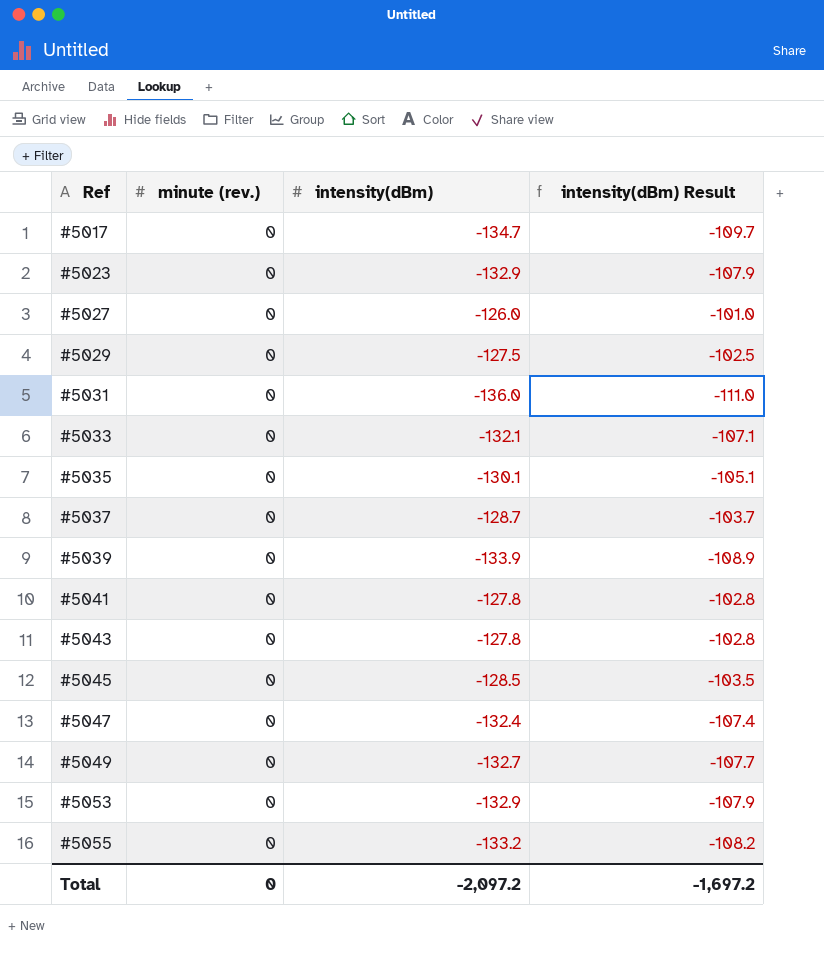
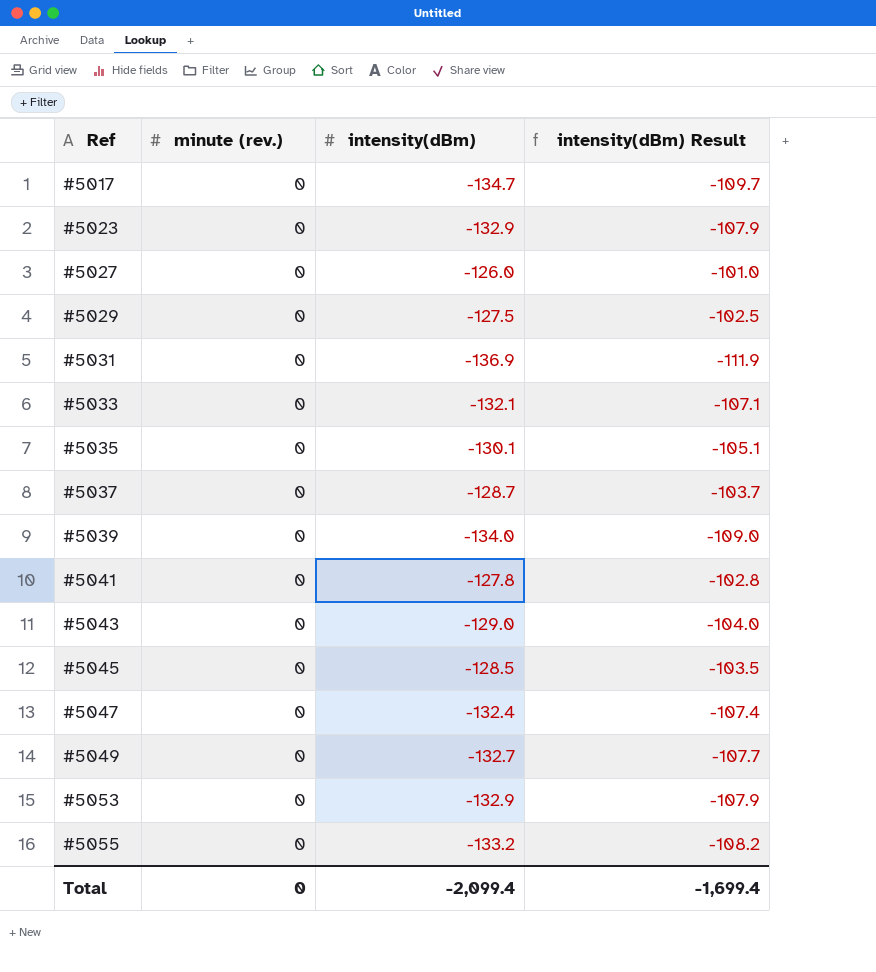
#5031 | intensity(dBm): -136.0 -> -136.9
#5031 | intensity(dBm) Result: -111.0 -> -111.9
#5039 | intensity(dBm): -133.9 -> -134.0
#5039 | intensity(dBm) Result: -108.9 -> -109.0
#5043 | intensity(dBm): -127.8 -> -129.0
#5043 | intensity(dBm) Result: -102.8 -> -104.0
Total | intensity(dBm): -2,097.2 -> -2,099.4
Total | intensity(dBm) Result: -1,697.2 -> -1,699.4

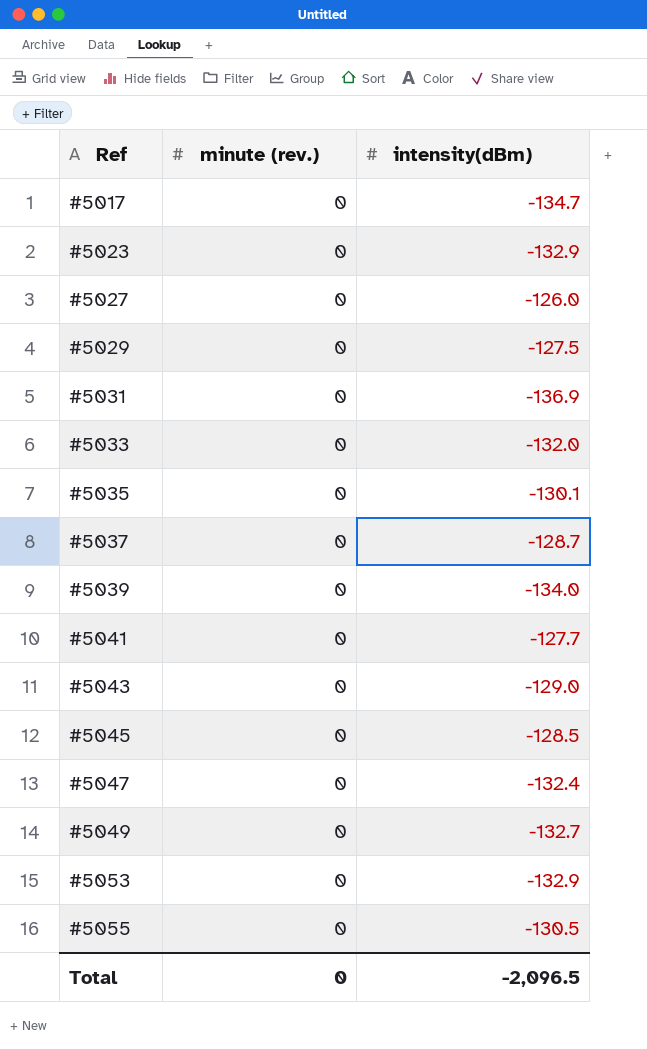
column intensity(dBm) Result | formula: [intensity(dBm)] + 25 -> none
#5033 | intensity(dBm): -132.1 -> -132.0
#5041 | intensity(dBm): -127.8 -> -127.7
#5055 | intensity(dBm): -133.2 -> -130.5
Total | intensity(dBm): -2,099.4 -> -2,096.5

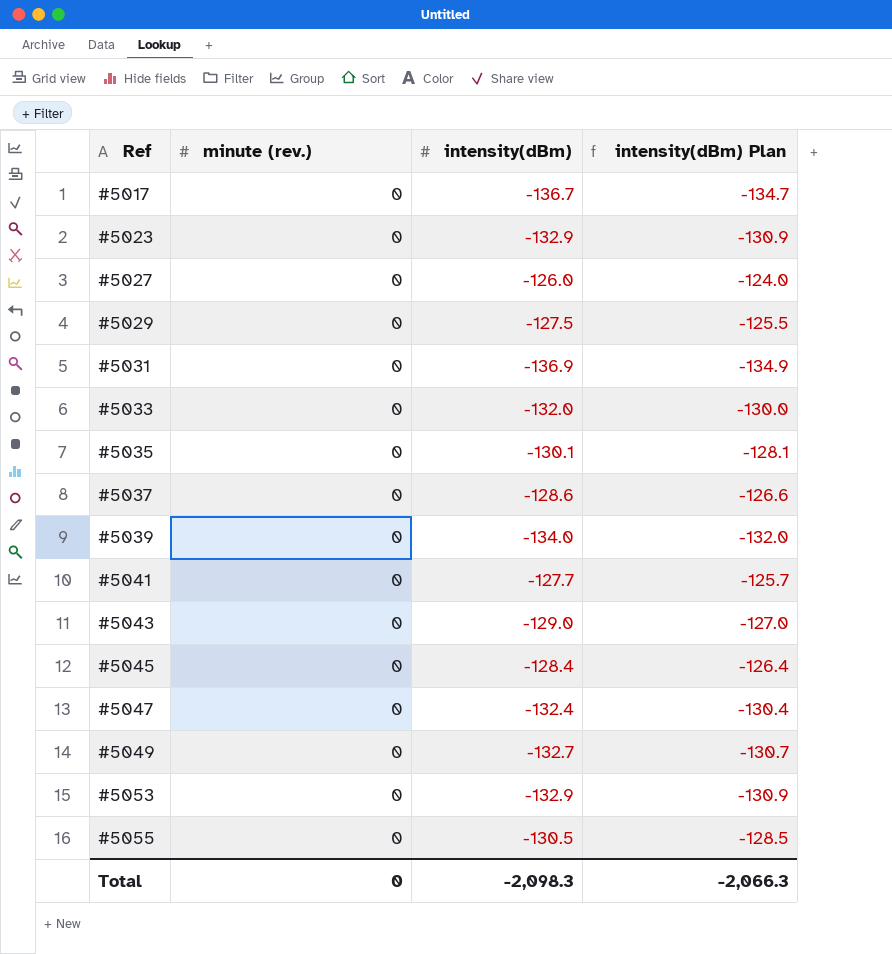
column intensity(dBm) Plan | formula: none -> [intensity(dBm)] + 2
#5017 | intensity(dBm): -134.7 -> -136.7
#5037 | intensity(dBm): -128.7 -> -128.6
#5045 | intensity(dBm): -128.5 -> -128.4
Total | intensity(dBm): -2,096.5 -> -2,098.3

